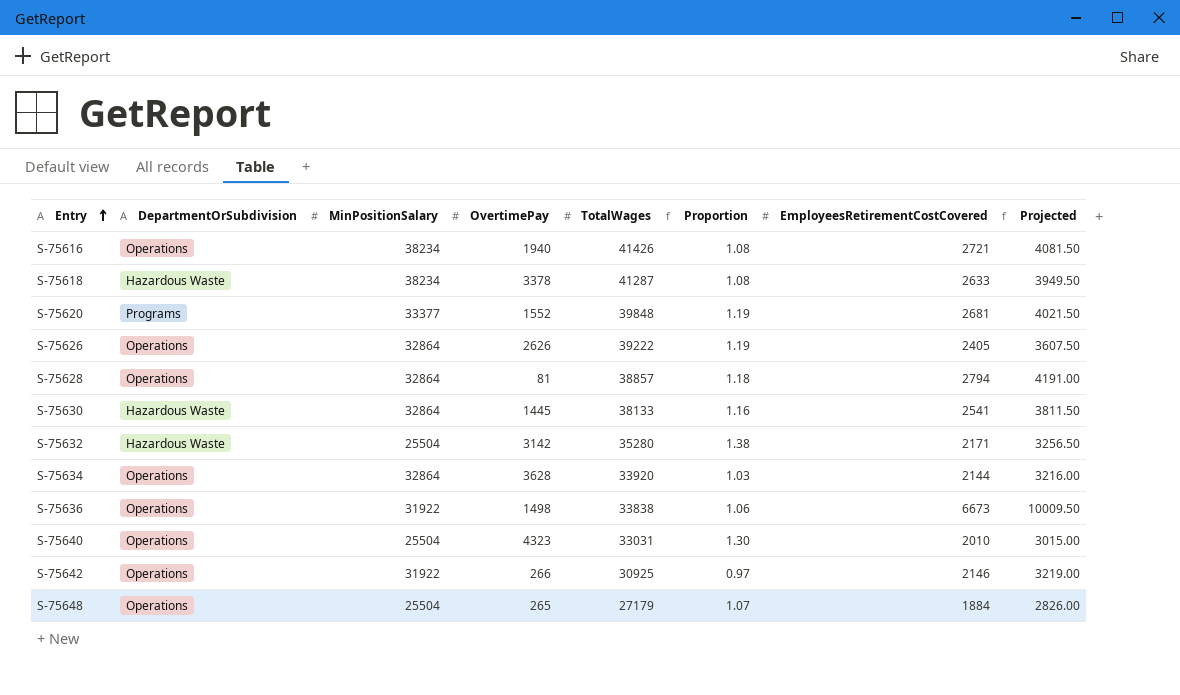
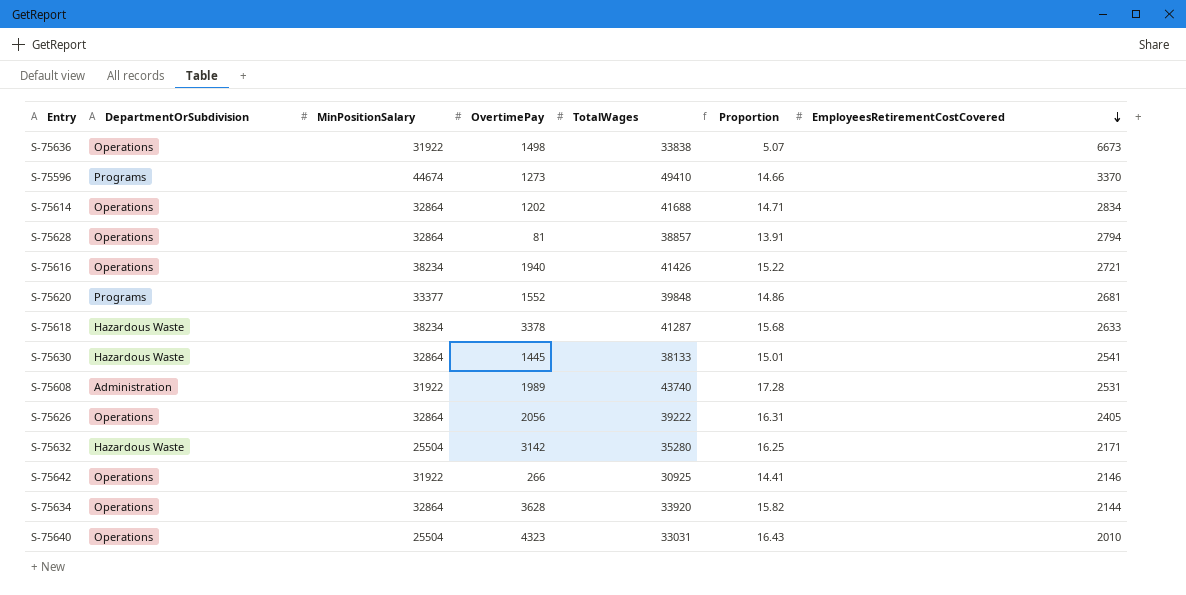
row order: Entry ascending -> EmployeesRetirementCostCovered descending
column Projected | formula: [EmployeesRetirementCostCovered] * 1.5 -> none
column Proportion | formula: [TotalWages] / [MinPositionSalary] -> [TotalWages] / [EmployeesRetirementCostCovered]
row S-75648: Operations | 25504 | 265 | 27179 | 1.07 | 1884 | 2826.00 -> none
row S-75596: none -> Programs | 44674 | 1273 | 49410 | 14.66 | 3370
row S-75614: none -> Operations | 32864 | 1202 | 41688 | 14.71 | 2834
row S-75608: none -> Administration | 31922 | 1989 | 43740 | 17.28 | 2531
S-75626 | OvertimePay: 2626 -> 2056

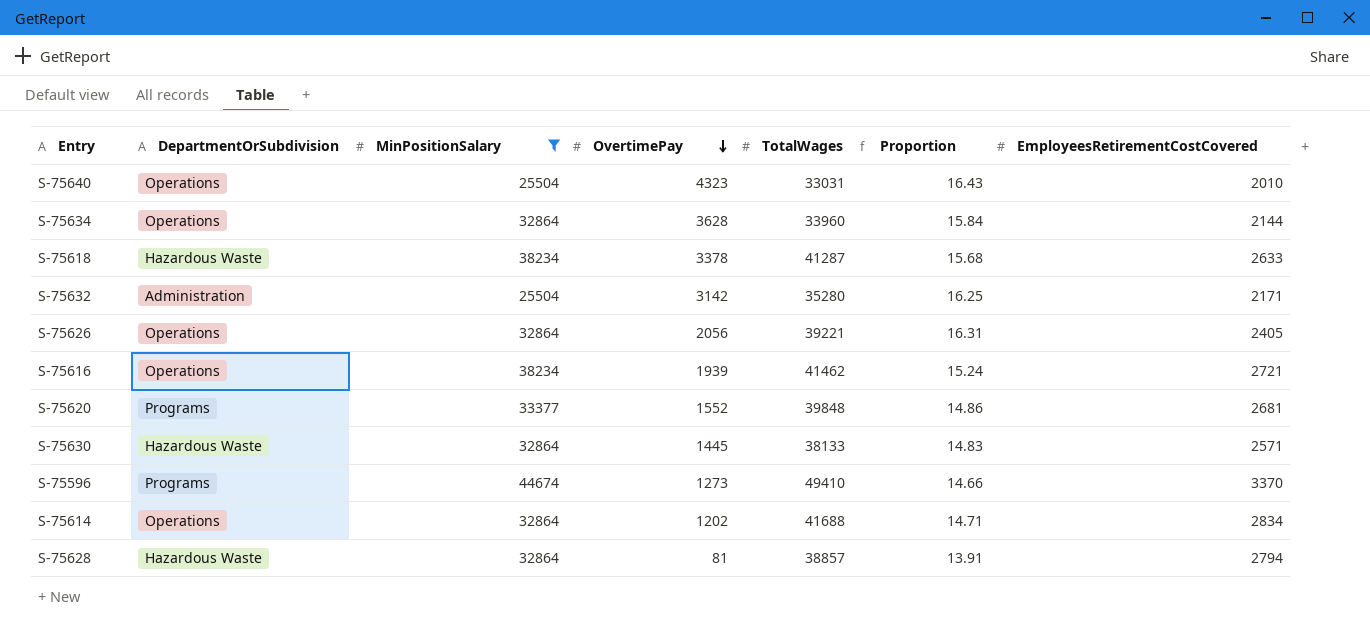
filter: none -> MinPositionSalary != 31922
row order: EmployeesRetirementCostCovered descending -> OvertimePay descending
S-75634 | TotalWages: 33920 -> 33960
S-75634 | Proportion: 15.82 -> 15.84
S-75632 | DepartmentOrSubdivision: Hazardous Waste -> Administration
S-75626 | TotalWages: 39222 -> 39221
S-75616 | OvertimePay: 1940 -> 1939
S-75616 | TotalWages: 41426 -> 41462
S-75616 | Proportion: 15.22 -> 15.24
S-75630 | Proportion: 15.01 -> 14.83
S-75630 | EmployeesRetirementCostCovered: 2541 -> 2571
S-75628 | DepartmentOrSubdivision: Operations -> Hazardous Waste

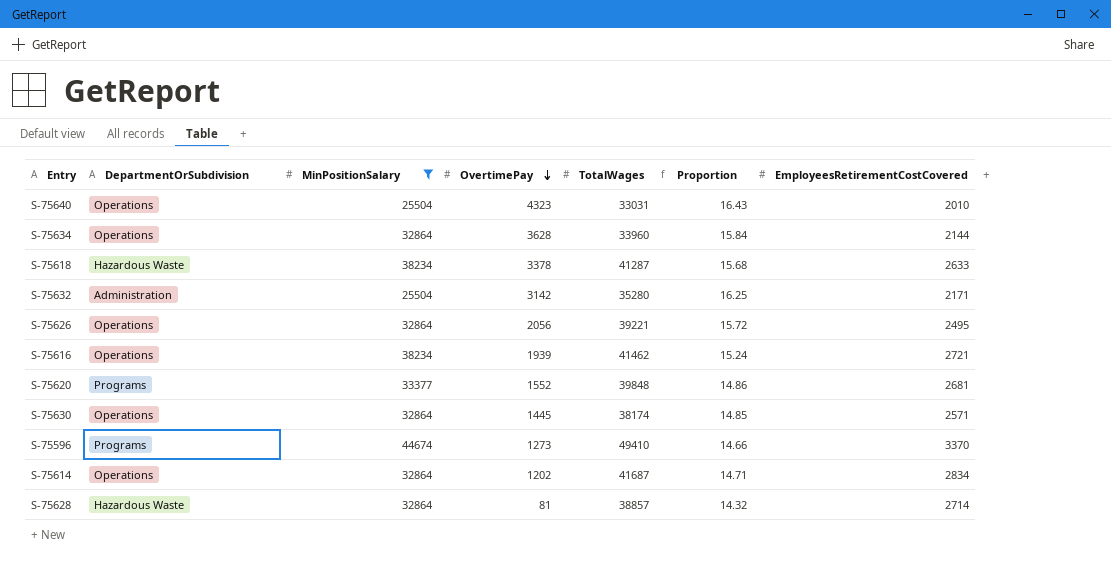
S-75626 | Proportion: 16.31 -> 15.72
S-75626 | EmployeesRetirementCostCovered: 2405 -> 2495
S-75630 | DepartmentOrSubdivision: Hazardous Waste -> Operations
S-75630 | TotalWages: 38133 -> 38174
S-75630 | Proportion: 14.83 -> 14.85
S-75614 | TotalWages: 41688 -> 41687
S-75628 | Proportion: 13.91 -> 14.32
S-75628 | EmployeesRetirementCostCovered: 2794 -> 2714

